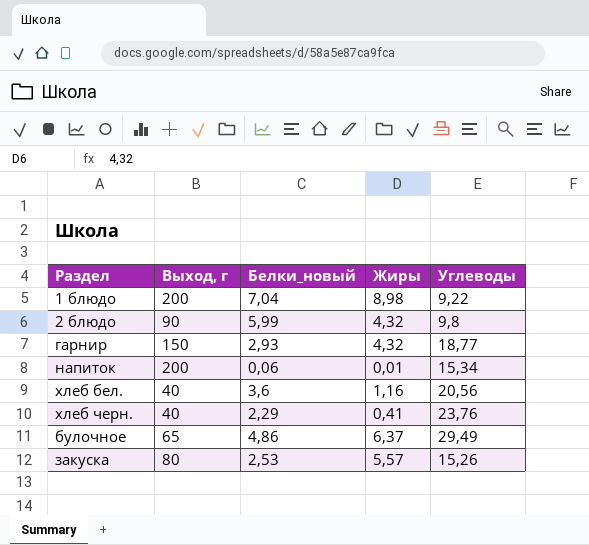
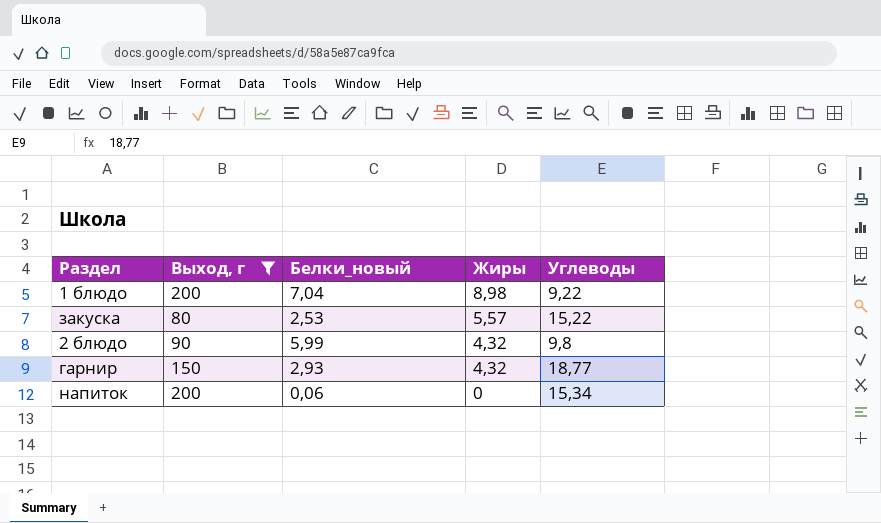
filter: none -> Выход, г >= 80
row order: none -> Жиры descending
закуска | Углеводы: 15,26 -> 15,22
напиток | Жиры: 0,01 -> 0

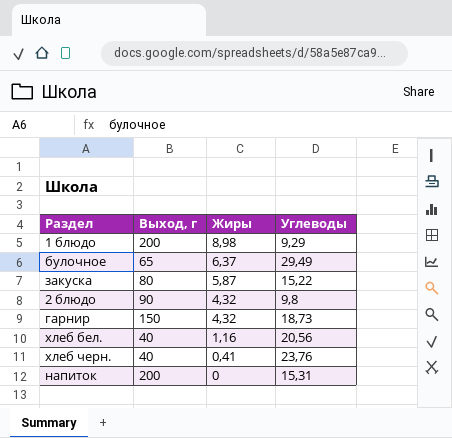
filter: Выход, г >= 80 -> none
column Белки_новый | position: 3 -> none
1 блюдо | Углеводы: 9,22 -> 9,29
закуска | Жиры: 5,57 -> 5,87
гарнир | Углеводы: 18,77 -> 18,73
напиток | Углеводы: 15,34 -> 15,31

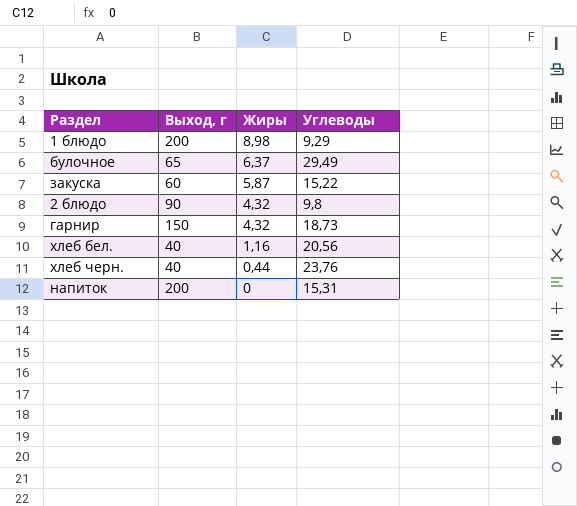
закуска | Выход, г: 80 -> 60
хлеб черн. | Жиры: 0,41 -> 0,44

